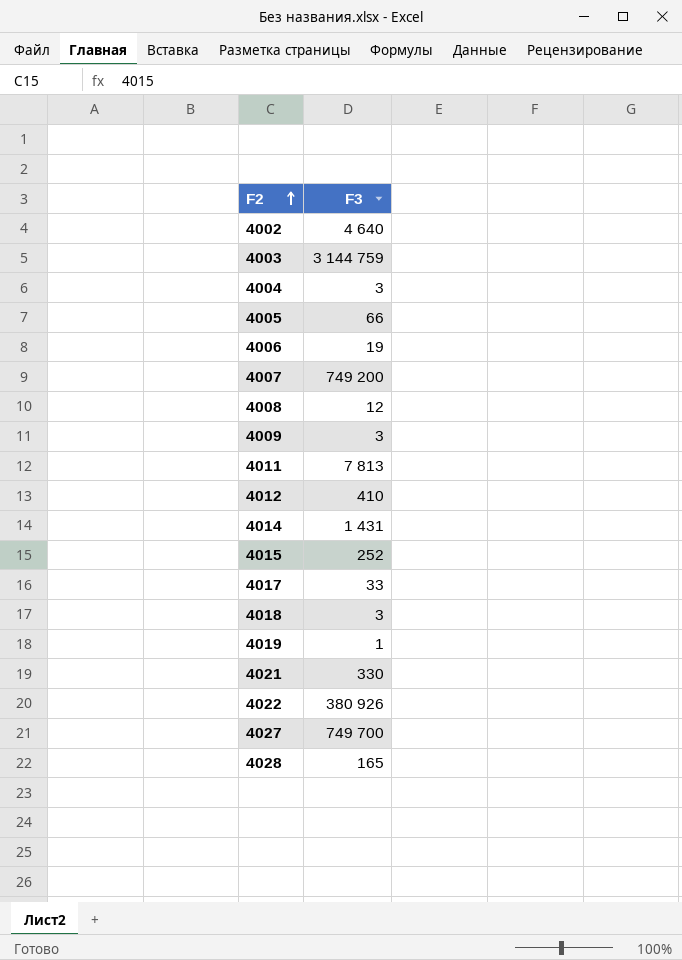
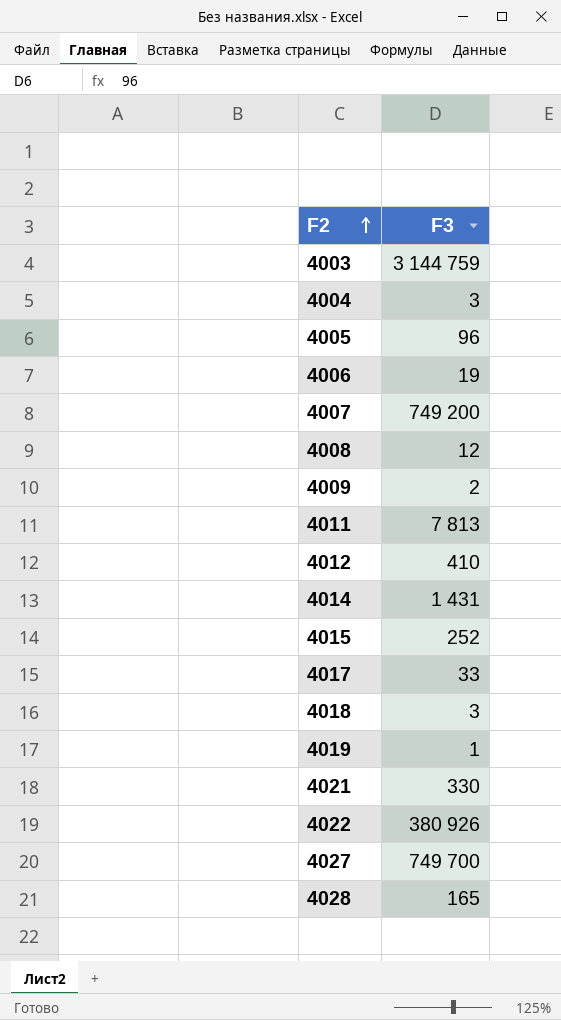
row 4002: 4 640 -> none
4005 | F3: 66 -> 96
4009 | F3: 3 -> 2

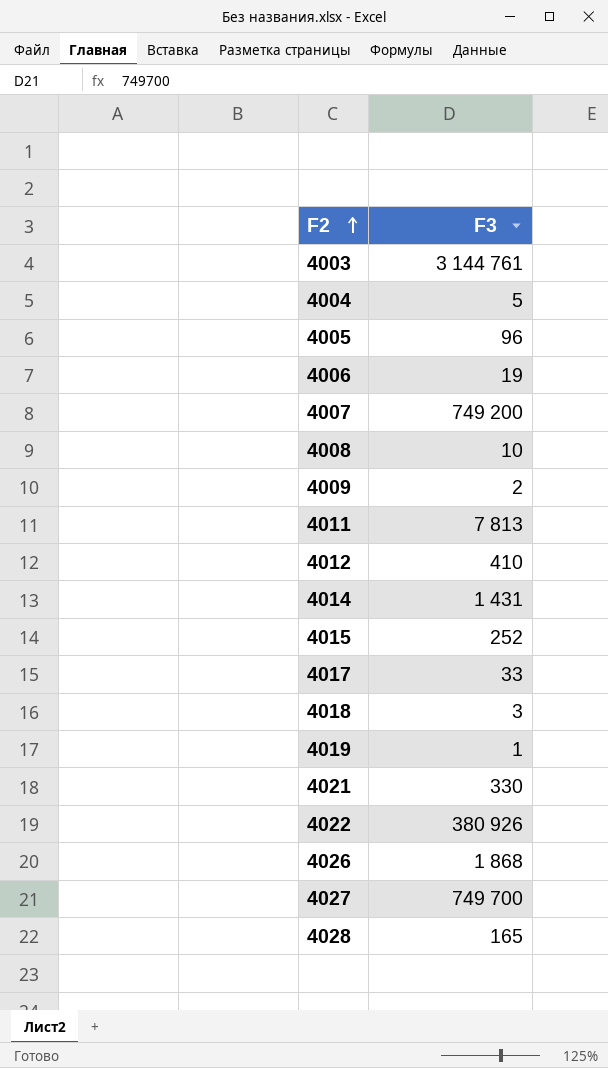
4003 | F3: 3 144 759 -> 3 144 761
4004 | F3: 3 -> 5
4008 | F3: 12 -> 10
row 4026: none -> 1 868

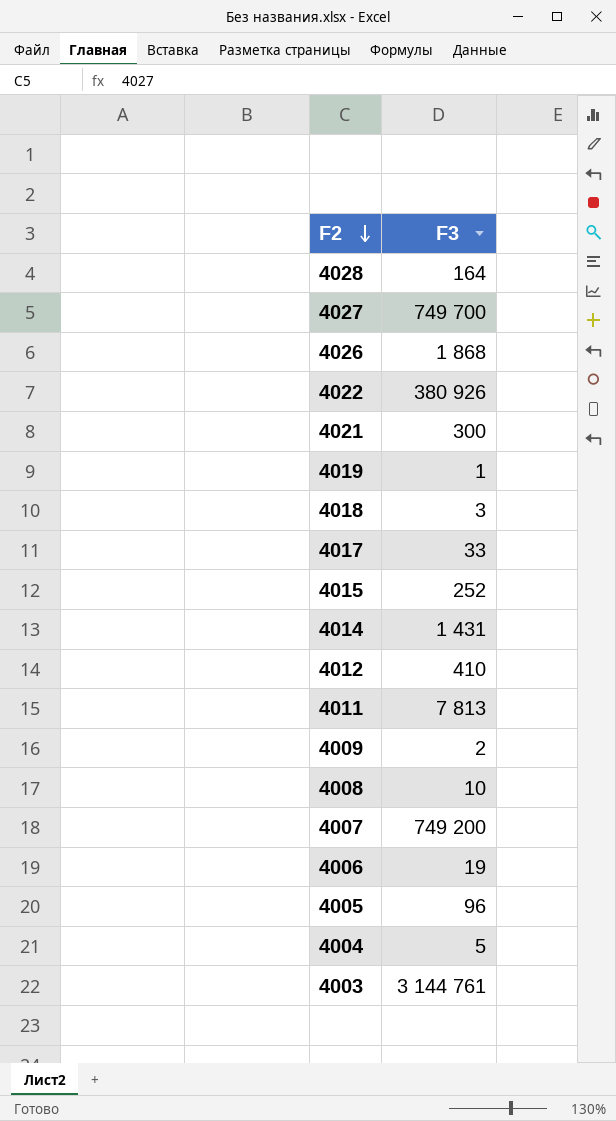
row order: F2 ascending -> F2 descending
4028 | F3: 165 -> 164
4021 | F3: 330 -> 300

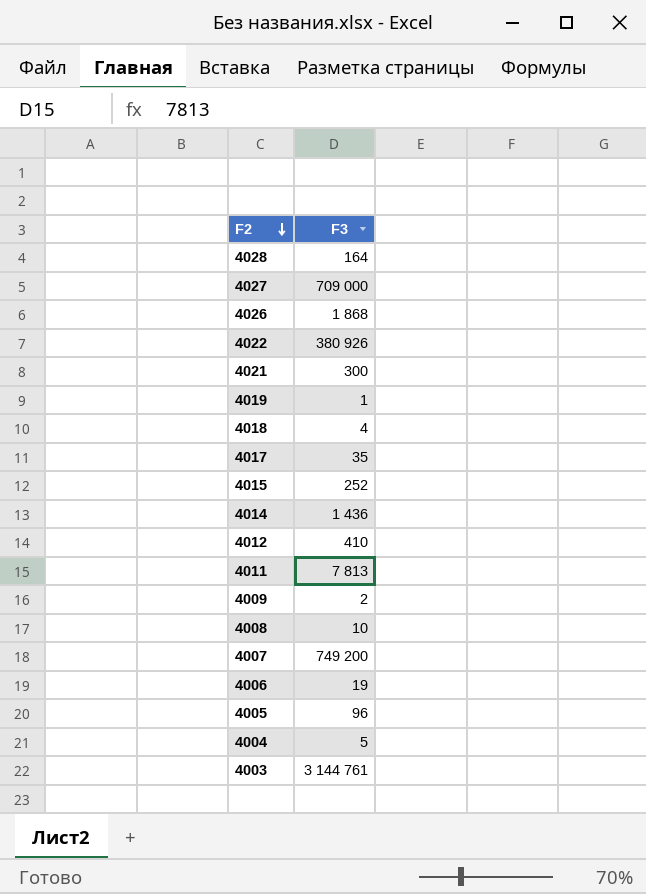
4027 | F3: 749 700 -> 709 000
4018 | F3: 3 -> 4
4017 | F3: 33 -> 35
4014 | F3: 1 431 -> 1 436

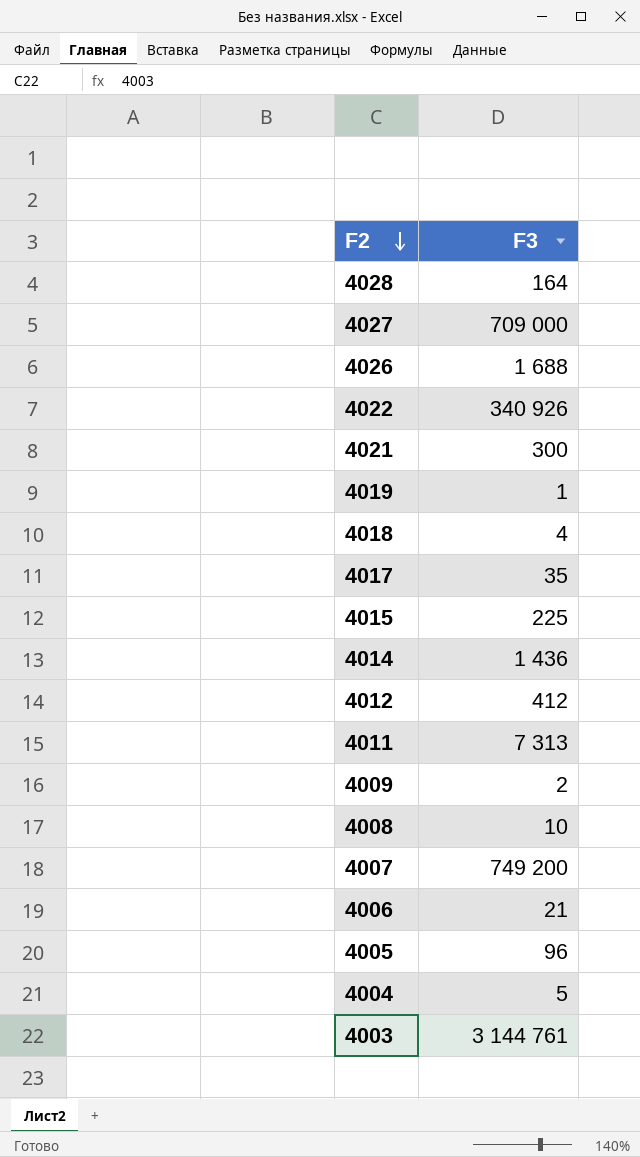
4026 | F3: 1 868 -> 1 688
4022 | F3: 380 926 -> 340 926
4015 | F3: 252 -> 225
4012 | F3: 410 -> 412
4011 | F3: 7 813 -> 7 313
4006 | F3: 19 -> 21

